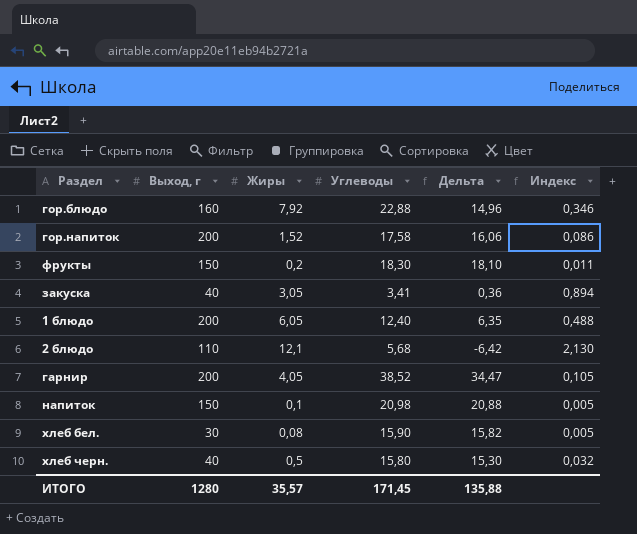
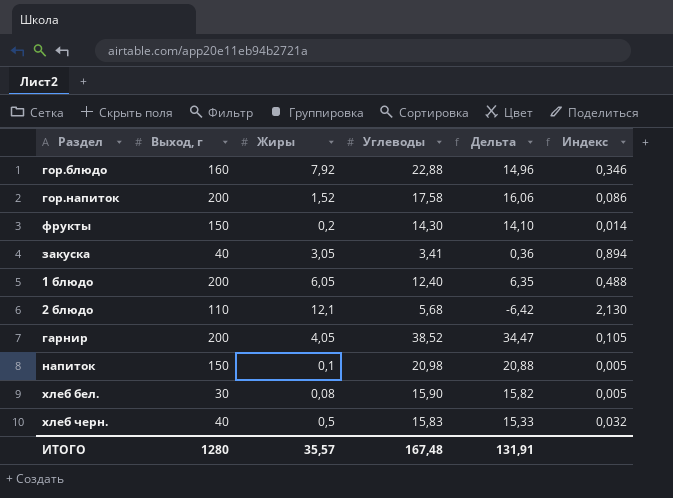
фрукты | Углеводы: 18,30 -> 14,30
фрукты | Дельта: 18,10 -> 14,10
фрукты | Индекс: 0,011 -> 0,014
хлеб черн. | Углеводы: 15,80 -> 15,83
хлеб черн. | Дельта: 15,30 -> 15,33
ИТОГО | Углеводы: 171,45 -> 167,48
ИТОГО | Дельта: 135,88 -> 131,91

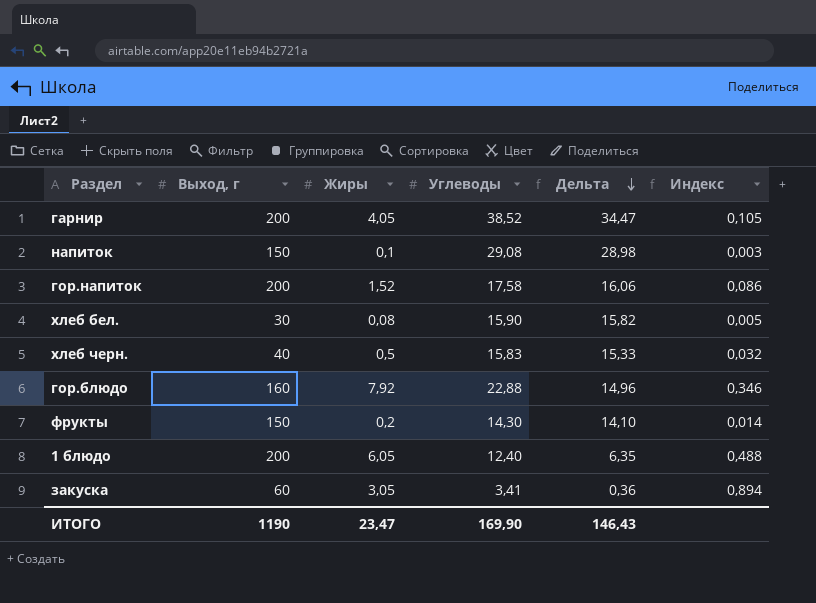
row order: none -> Дельта descending
row 2 блюдо: 110 | 12,1 | 5,68 | -6,42 | 2,130 -> none
напиток | Углеводы: 20,98 -> 29,08
напиток | Дельта: 20,88 -> 28,98
напиток | Индекс: 0,005 -> 0,003
закуска | Выход, г: 40 -> 60
ИТОГО | Выход, г: 1280 -> 1190
ИТОГО | Жиры: 35,57 -> 23,47
ИТОГО | Углеводы: 167,48 -> 169,90
ИТОГО | Дельта: 131,91 -> 146,43

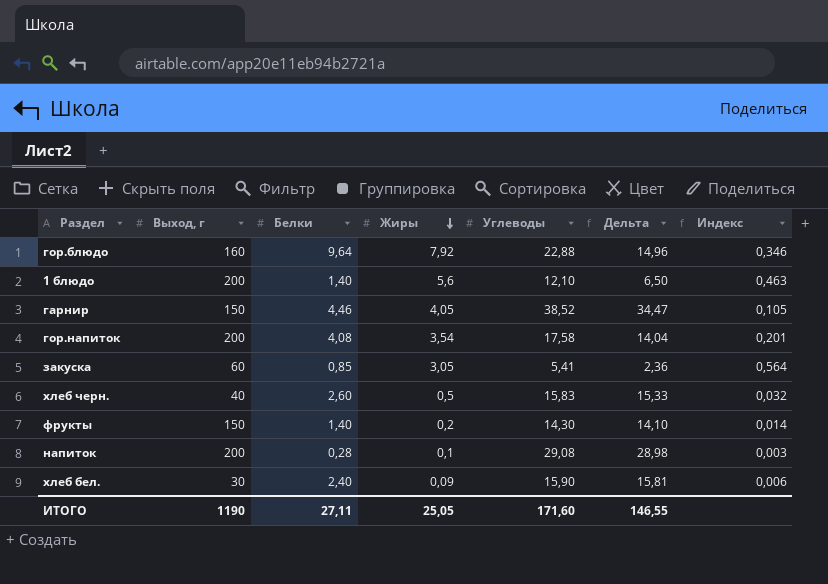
row order: Дельта descending -> Жиры descending
column Белки | position: none -> 3
1 блюдо | Жиры: 6,05 -> 5,6
1 блюдо | Углеводы: 12,40 -> 12,10
1 блюдо | Дельта: 6,35 -> 6,50
1 блюдо | Индекс: 0,488 -> 0,463
гарнир | Выход, г: 200 -> 150
гор.напиток | Жиры: 1,52 -> 3,54
гор.напиток | Дельта: 16,06 -> 14,04
гор.напиток | Индекс: 0,086 -> 0,201
закуска | Углеводы: 3,41 -> 5,41
закуска | Дельта: 0,36 -> 2,36
закуска | Индекс: 0,894 -> 0,564
напиток | Выход, г: 150 -> 200
хлеб бел. | Жиры: 0,08 -> 0,09
хлеб бел. | Дельта: 15,82 -> 15,81
хлеб бел. | Индекс: 0,005 -> 0,006
ИТОГО | Жиры: 23,47 -> 25,05
ИТОГО | Углеводы: 169,90 -> 171,60
ИТОГО | Дельта: 146,43 -> 146,55

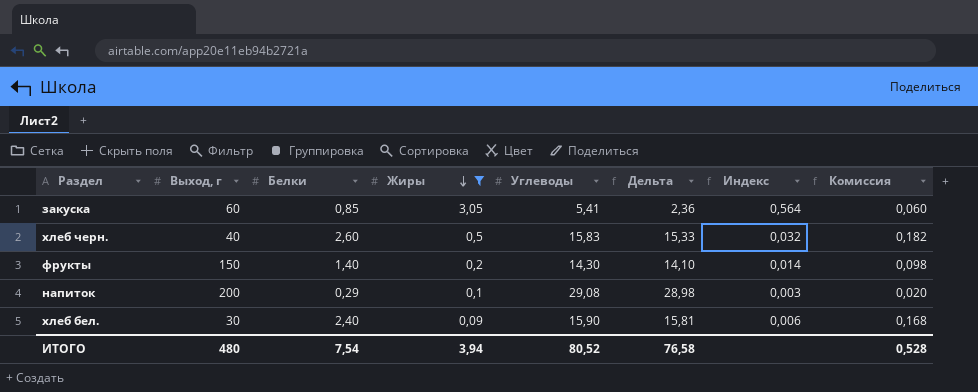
filter: none -> Жиры <= 3,05
column Комиссия | formula: none -> [Белки] * 0,07
напиток | Белки: 0,28 -> 0,29
ИТОГО | Выход, г: 1190 -> 480
ИТОГО | Белки: 27,11 -> 7,54
ИТОГО | Жиры: 25,05 -> 3,94
ИТОГО | Углеводы: 171,60 -> 80,52
ИТОГО | Дельта: 146,55 -> 76,58

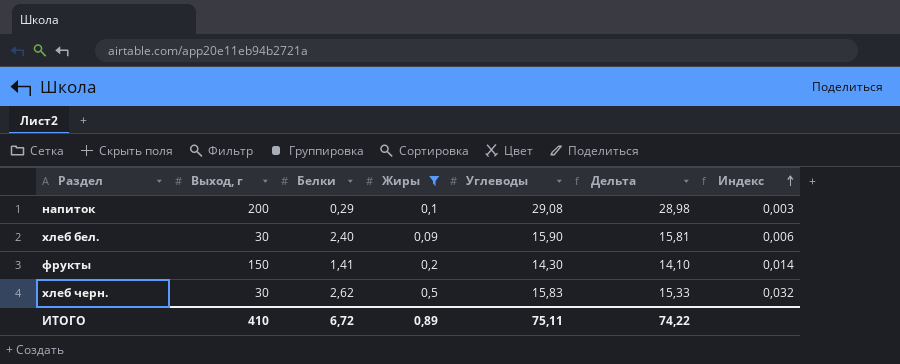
row order: Жиры descending -> Индекс ascending
column Комиссия | formula: [Белки] * 0,07 -> none
row закуска: 60 | 0,85 | 3,05 | 5,41 | 2,36 | 0,564 | 0,060 -> none
фрукты | Белки: 1,40 -> 1,41
хлеб черн. | Выход, г: 40 -> 30
хлеб черн. | Белки: 2,60 -> 2,62
ИТОГО | Выход, г: 480 -> 410
ИТОГО | Белки: 7,54 -> 6,72
ИТОГО | Жиры: 3,94 -> 0,89
ИТОГО | Углеводы: 80,52 -> 75,11
ИТОГО | Дельта: 76,58 -> 74,22

